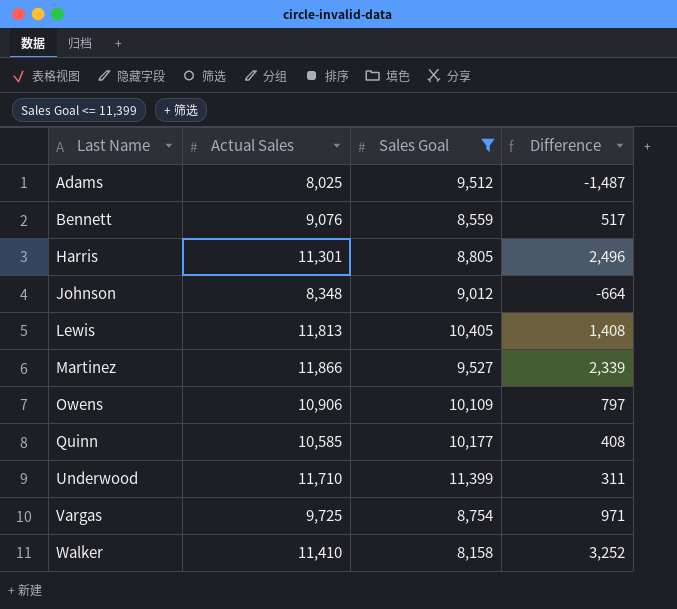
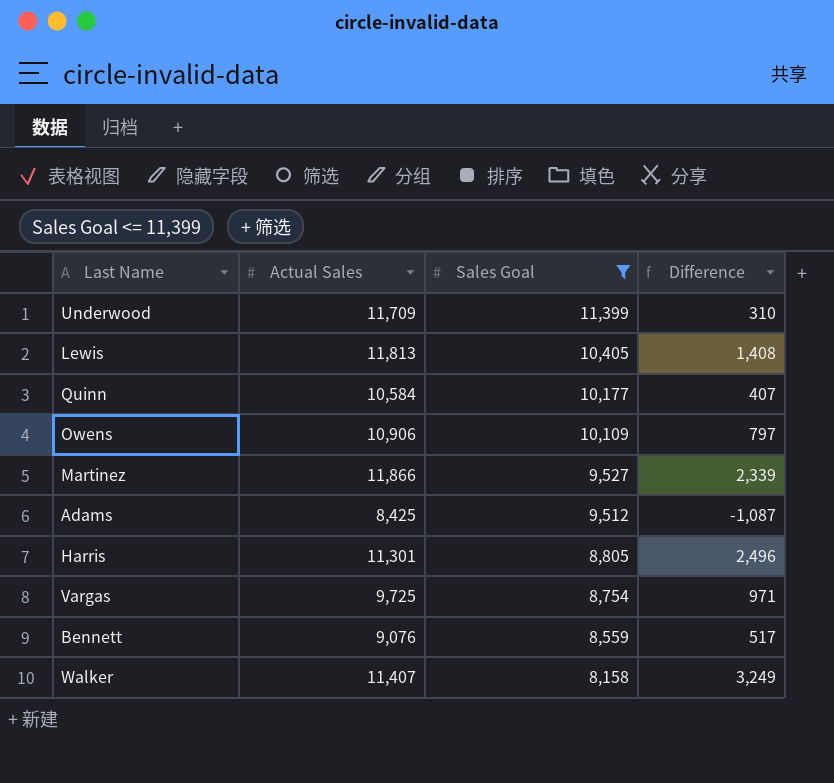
row order: Last Name ascending -> Sales Goal descending
row Johnson: 8,348 | 9,012 | -664 -> none
Underwood | Actual Sales: 11,710 -> 11,709
Underwood | Difference: 311 -> 310
Quinn | Actual Sales: 10,585 -> 10,584
Quinn | Difference: 408 -> 407
Adams | Actual Sales: 8,025 -> 8,425
Adams | Difference: -1,487 -> -1,087
Walker | Actual Sales: 11,410 -> 11,407
Walker | Difference: 3,252 -> 3,249

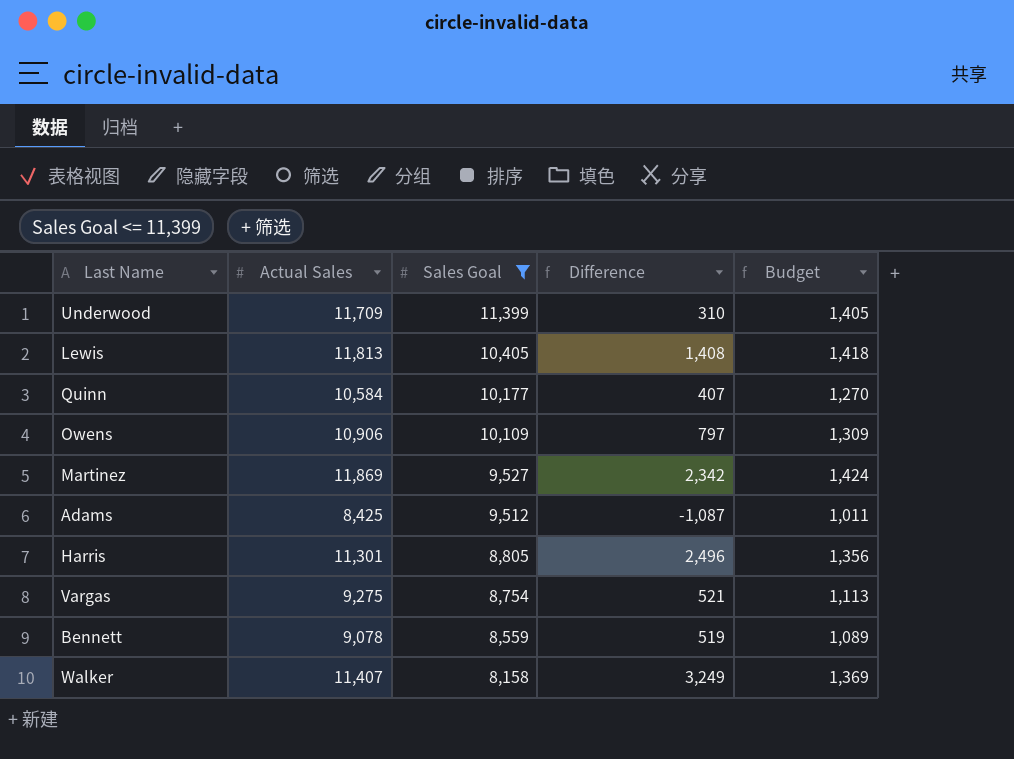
column Budget | formula: none -> [Actual Sales] * 0.12
Martinez | Actual Sales: 11,866 -> 11,869
Martinez | Difference: 2,339 -> 2,342
Vargas | Actual Sales: 9,725 -> 9,275
Vargas | Difference: 971 -> 521
Bennett | Actual Sales: 9,076 -> 9,078
Bennett | Difference: 517 -> 519

